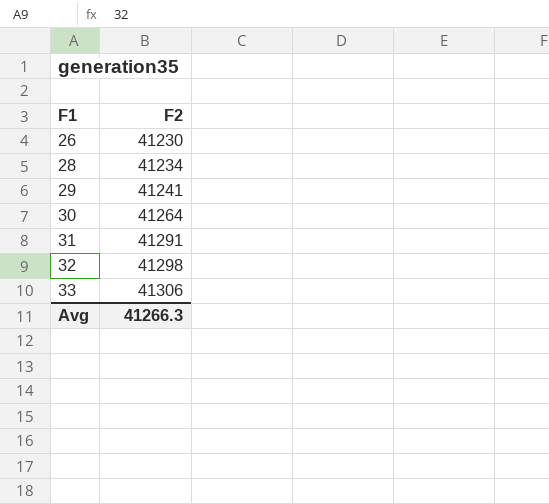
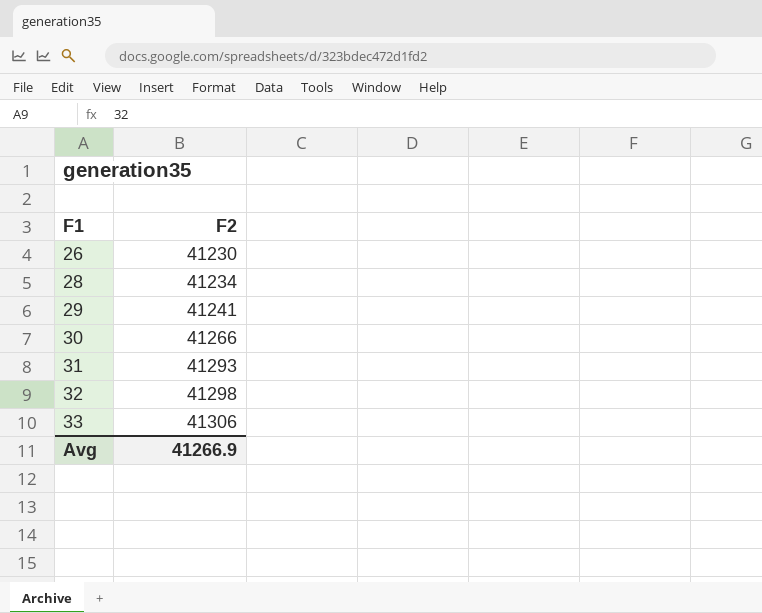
30 | F2: 41264 -> 41266
31 | F2: 41291 -> 41293
Avg | F2: 41266.3 -> 41266.9

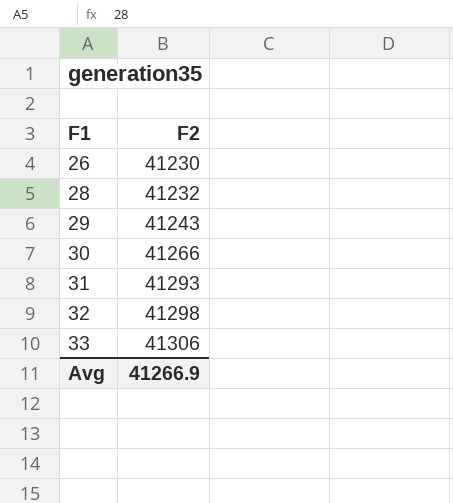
28 | F2: 41234 -> 41232
29 | F2: 41241 -> 41243

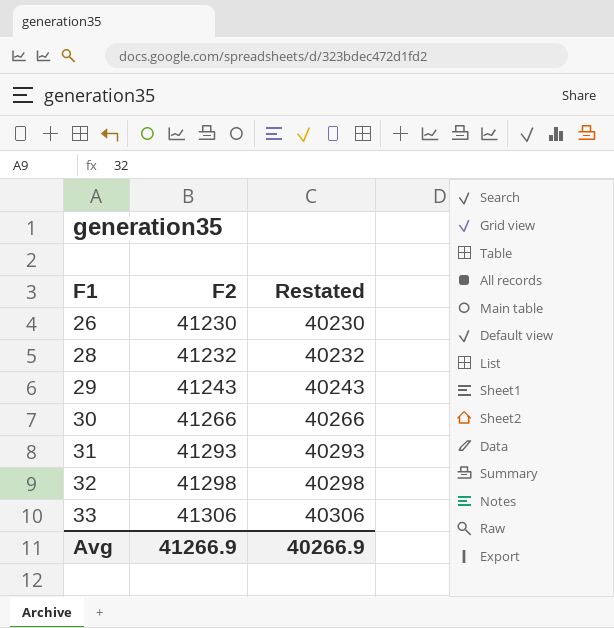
column Restated | formula: none -> [F2] - 1000

